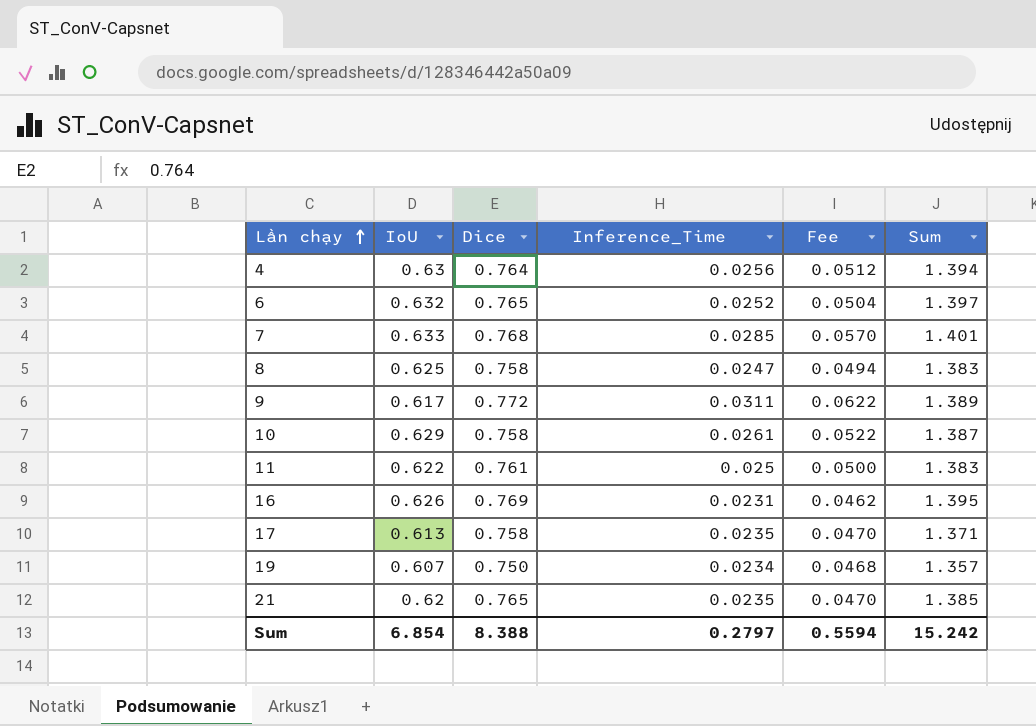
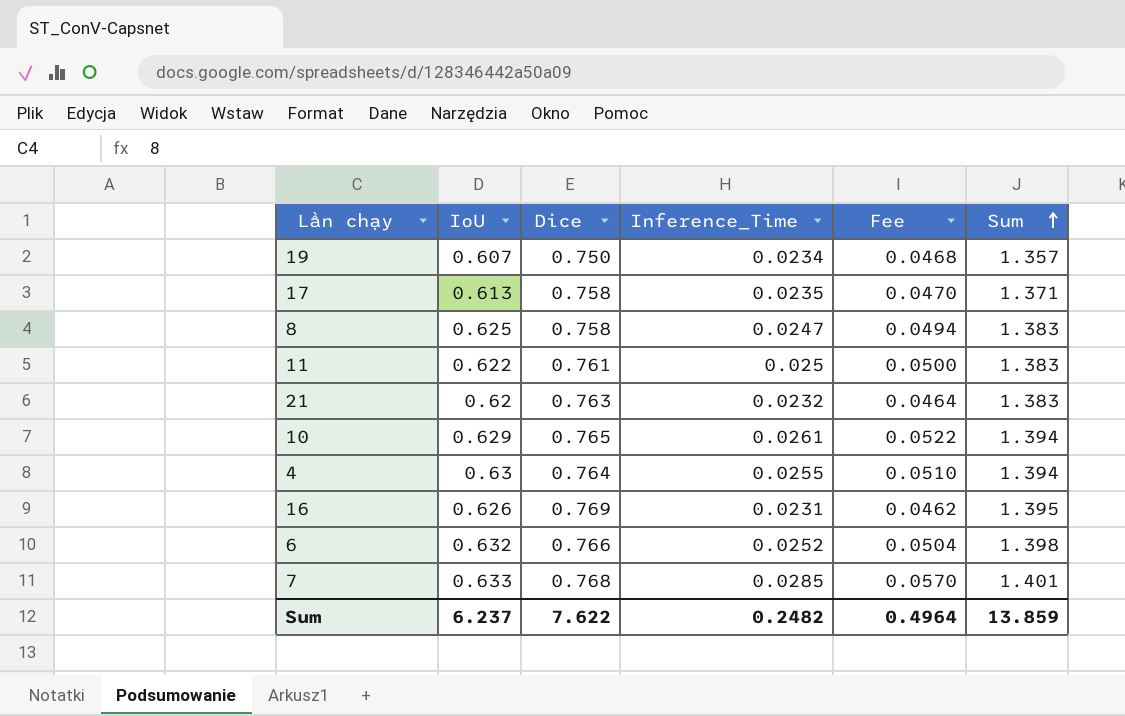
row order: Lần chạy ascending -> Sum ascending
row 9: 0.617 | 0.772 | 0.0311 | 0.0622 | 1.389 -> none
21 | Dice: 0.765 -> 0.763
21 | Inference_Time: 0.0235 -> 0.0232
21 | Fee: 0.0470 -> 0.0464
21 | Sum: 1.385 -> 1.383
10 | Dice: 0.758 -> 0.765
10 | Sum: 1.387 -> 1.394
4 | Inference_Time: 0.0256 -> 0.0255
4 | Fee: 0.0512 -> 0.0510
6 | Dice: 0.765 -> 0.766
6 | Sum: 1.397 -> 1.398
Sum | IoU: 6.854 -> 6.237
Sum | Dice: 8.388 -> 7.622
Sum | Inference_Time: 0.2797 -> 0.2482
Sum | Fee: 0.5594 -> 0.4964
Sum | Sum: 15.242 -> 13.859

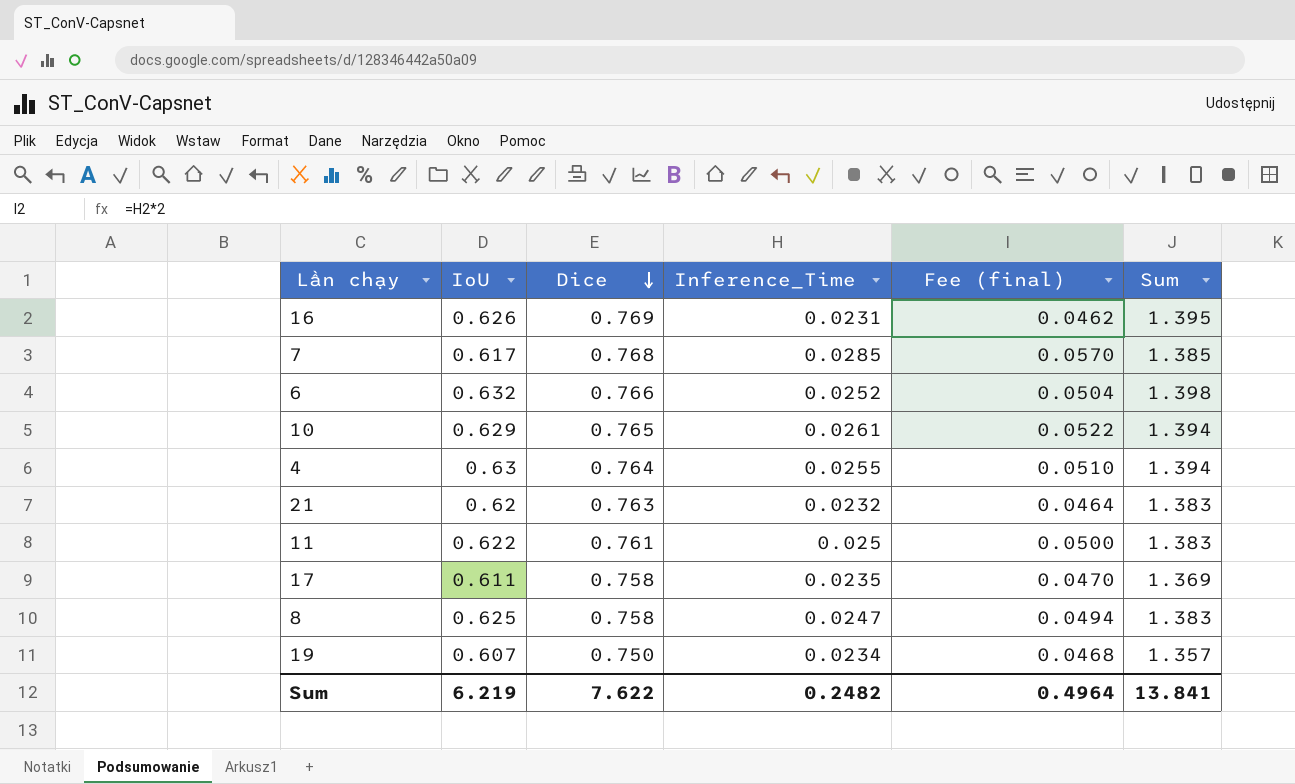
row order: Sum ascending -> Dice descending
column name: Fee -> Fee (final)
7 | IoU: 0.633 -> 0.617
7 | Sum: 1.401 -> 1.385
17 | IoU: 0.613 -> 0.611
17 | Sum: 1.371 -> 1.369
Sum | IoU: 6.237 -> 6.219
Sum | Sum: 13.859 -> 13.841

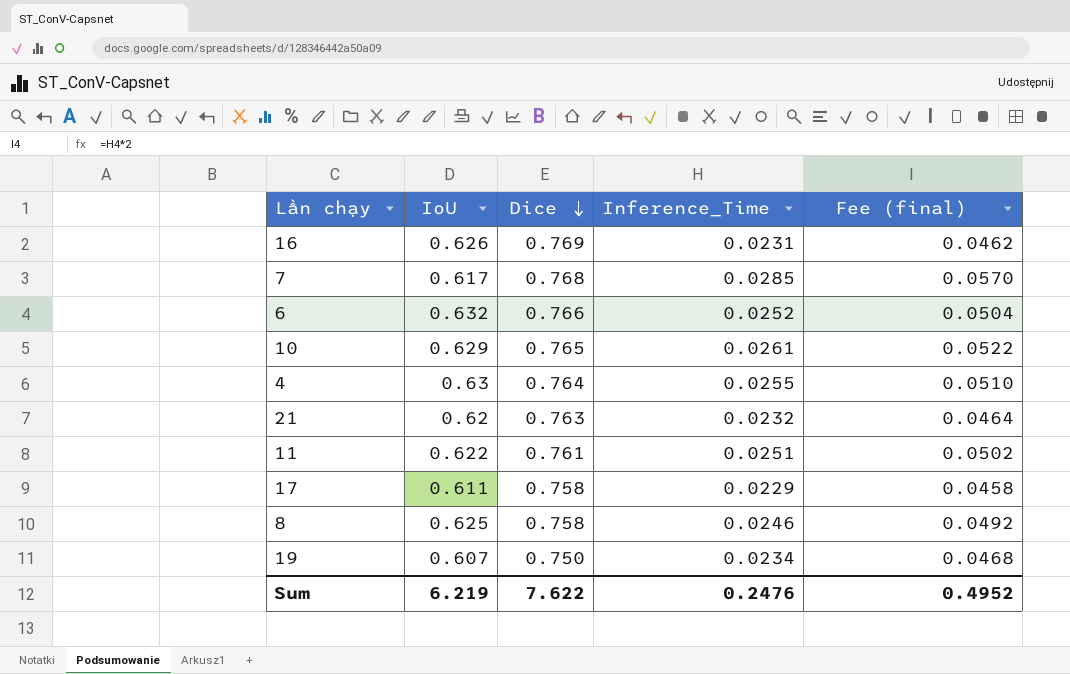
column Sum | formula: [IoU] + [Dice] -> none
11 | Inference_Time: 0.025 -> 0.0251
11 | Fee (final): 0.0500 -> 0.0502
17 | Inference_Time: 0.0235 -> 0.0229
17 | Fee (final): 0.0470 -> 0.0458
8 | Inference_Time: 0.0247 -> 0.0246
8 | Fee (final): 0.0494 -> 0.0492
Sum | Inference_Time: 0.2482 -> 0.2476
Sum | Fee (final): 0.4964 -> 0.4952

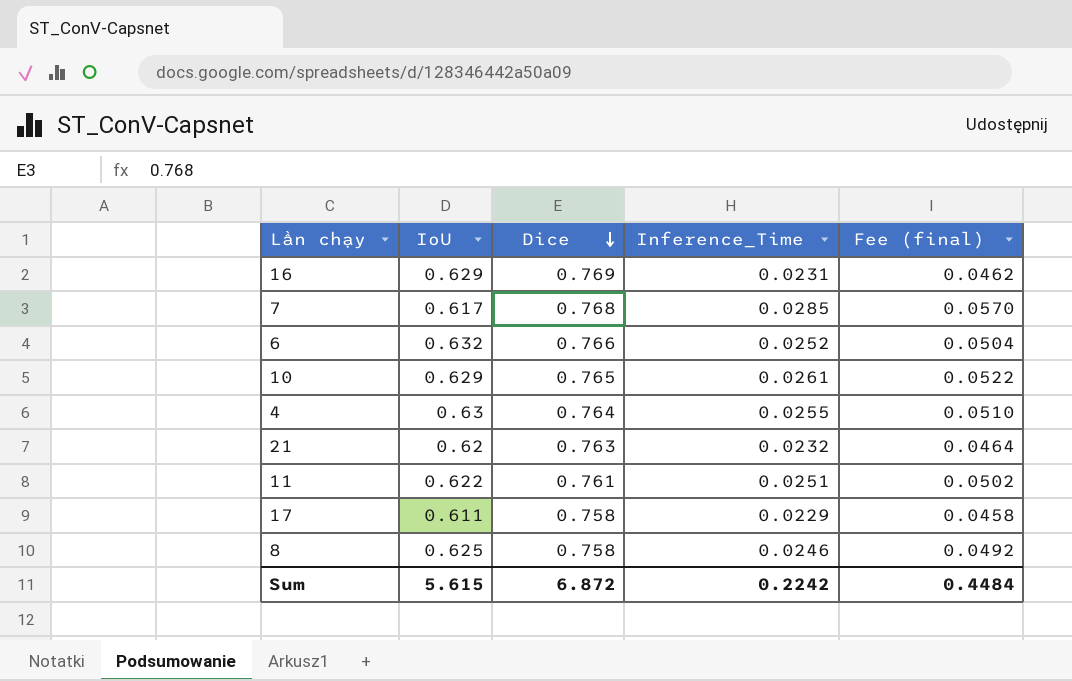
row 19: 0.607 | 0.750 | 0.0234 | 0.0468 -> none
16 | IoU: 0.626 -> 0.629
Sum | IoU: 6.219 -> 5.615
Sum | Dice: 7.622 -> 6.872
Sum | Inference_Time: 0.2476 -> 0.2242
Sum | Fee (final): 0.4952 -> 0.4484

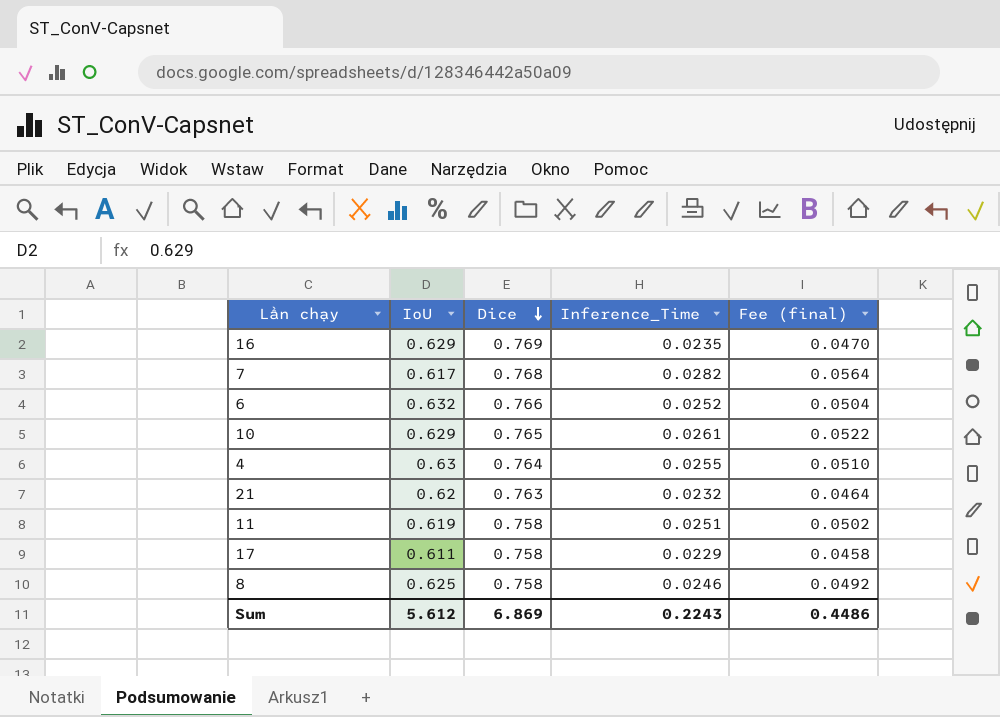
16 | Inference_Time: 0.0231 -> 0.0235
16 | Fee (final): 0.0462 -> 0.0470
7 | Inference_Time: 0.0285 -> 0.0282
7 | Fee (final): 0.0570 -> 0.0564
11 | IoU: 0.622 -> 0.619
11 | Dice: 0.761 -> 0.758
Sum | IoU: 5.615 -> 5.612
Sum | Dice: 6.872 -> 6.869
Sum | Inference_Time: 0.2242 -> 0.2243
Sum | Fee (final): 0.4484 -> 0.4486

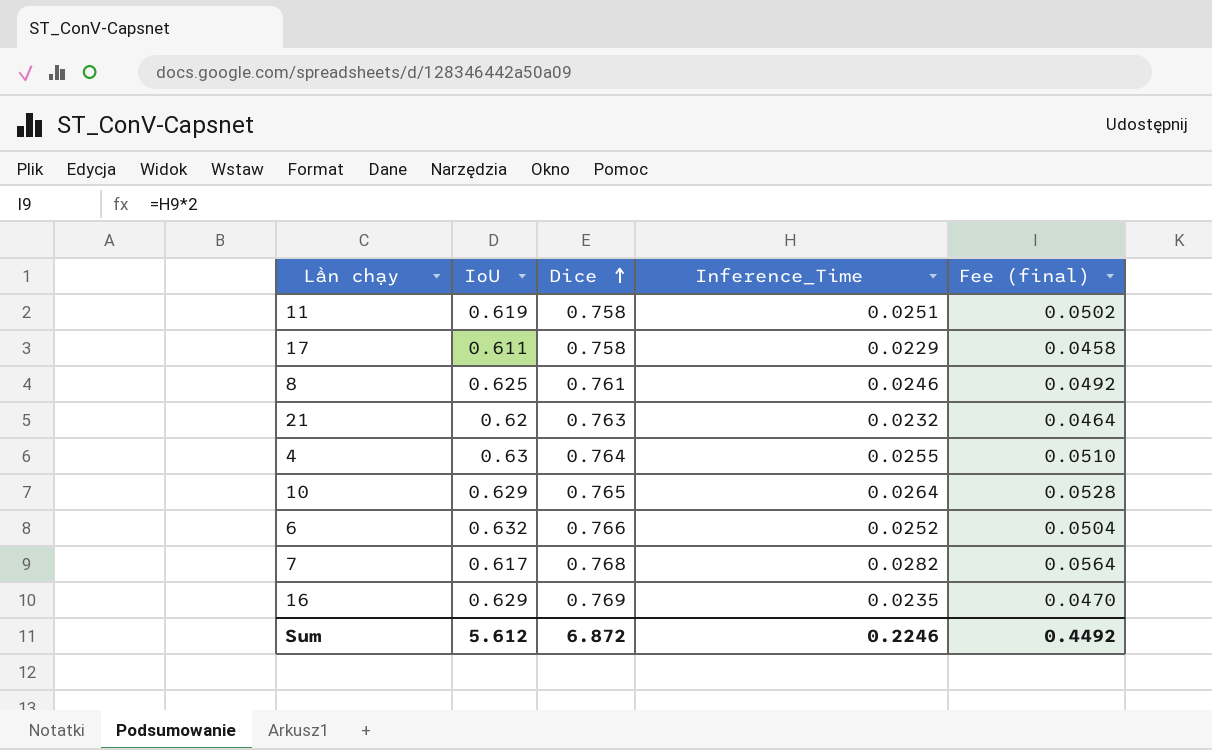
row order: Dice descending -> Dice ascending
8 | Dice: 0.758 -> 0.761
10 | Inference_Time: 0.0261 -> 0.0264
10 | Fee (final): 0.0522 -> 0.0528
Sum | Dice: 6.869 -> 6.872
Sum | Inference_Time: 0.2243 -> 0.2246
Sum | Fee (final): 0.4486 -> 0.4492

